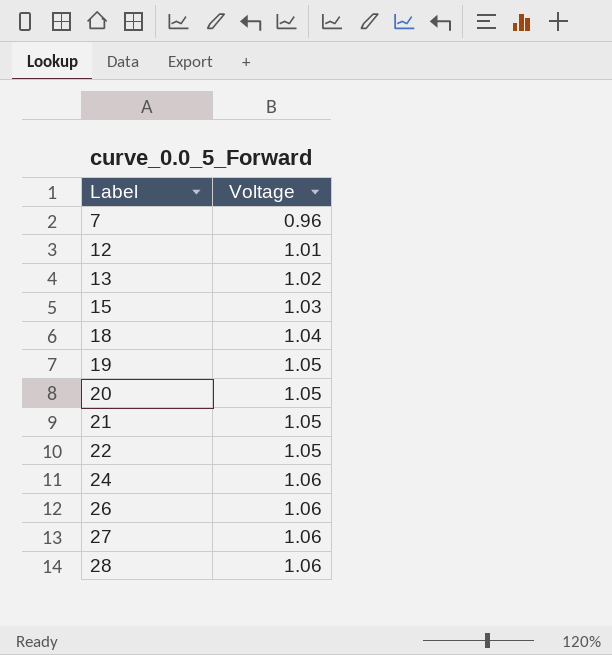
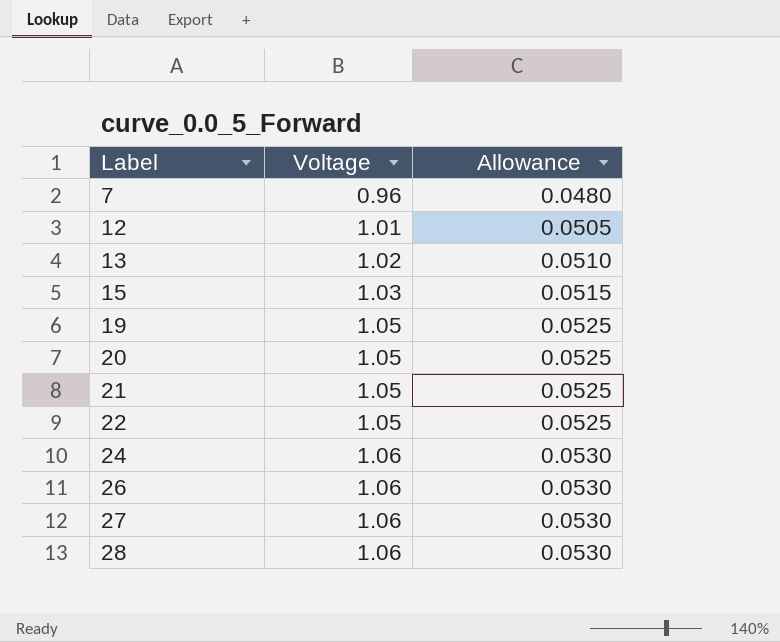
column Allowance | formula: none -> [Voltage] * 0.05
row 18: 1.04 -> none

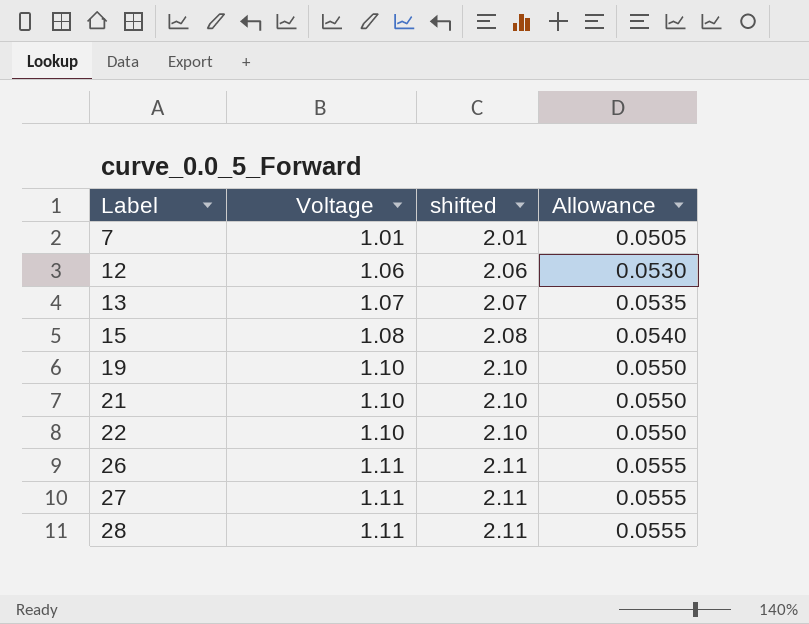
column shifted | formula: none -> [Voltage] + 1
row 20: 1.05 | 0.0525 -> none
row 24: 1.06 | 0.0530 -> none
7 | Voltage: 0.96 -> 1.01
7 | Allowance: 0.0480 -> 0.0505
12 | Voltage: 1.01 -> 1.06
12 | Allowance: 0.0505 -> 0.0530
13 | Voltage: 1.02 -> 1.07
13 | Allowance: 0.0510 -> 0.0535
15 | Voltage: 1.03 -> 1.08
15 | Allowance: 0.0515 -> 0.0540
19 | Voltage: 1.05 -> 1.10
19 | Allowance: 0.0525 -> 0.0550
21 | Voltage: 1.05 -> 1.10
21 | Allowance: 0.0525 -> 0.0550
22 | Voltage: 1.05 -> 1.10
22 | Allowance: 0.0525 -> 0.0550
26 | Voltage: 1.06 -> 1.11
26 | Allowance: 0.0530 -> 0.0555
27 | Voltage: 1.06 -> 1.11
27 | Allowance: 0.0530 -> 0.0555
28 | Voltage: 1.06 -> 1.11
28 | Allowance: 0.0530 -> 0.0555

